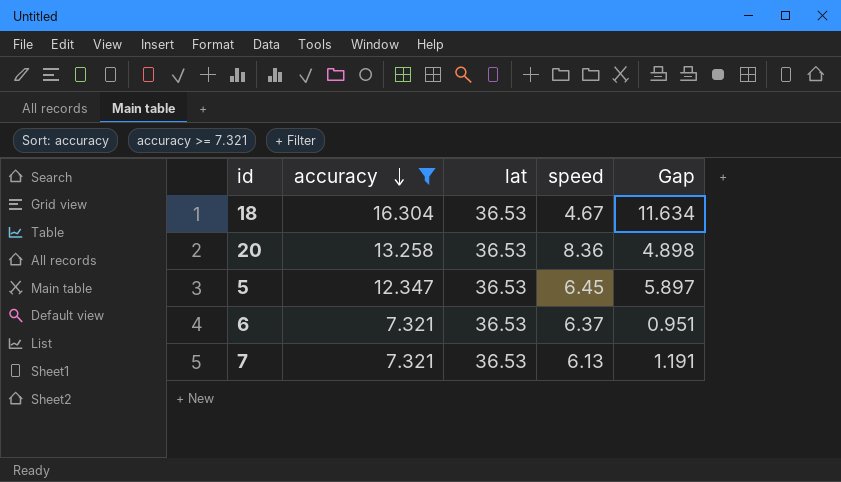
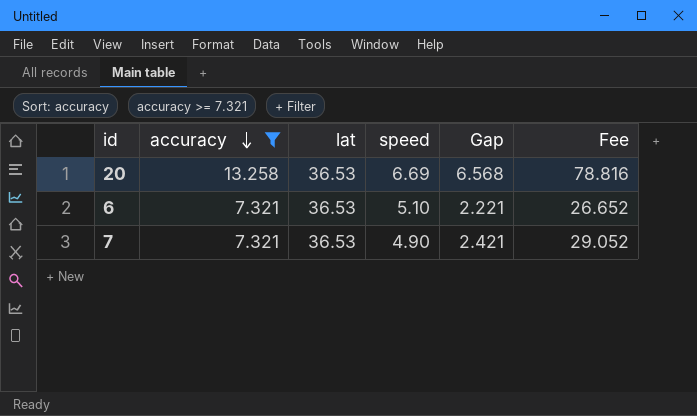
column Fee | formula: none -> [Gap] * 12
row 18: 16.304 | 36.53 | 4.67 | 11.634 -> none
row 5: 12.347 | 36.53 | 6.45 | 5.897 -> none
20 | speed: 8.36 -> 6.69
20 | Gap: 4.898 -> 6.568
6 | speed: 6.37 -> 5.10
6 | Gap: 0.951 -> 2.221
7 | speed: 6.13 -> 4.90
7 | Gap: 1.191 -> 2.421

